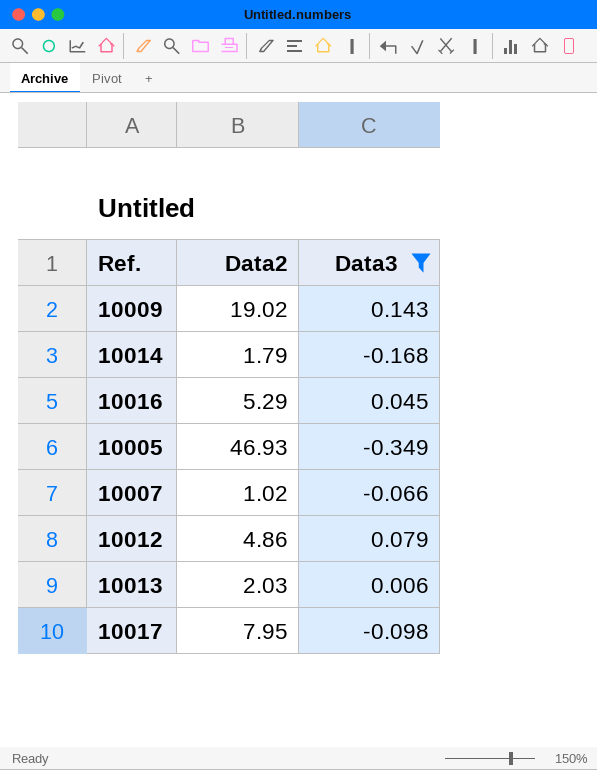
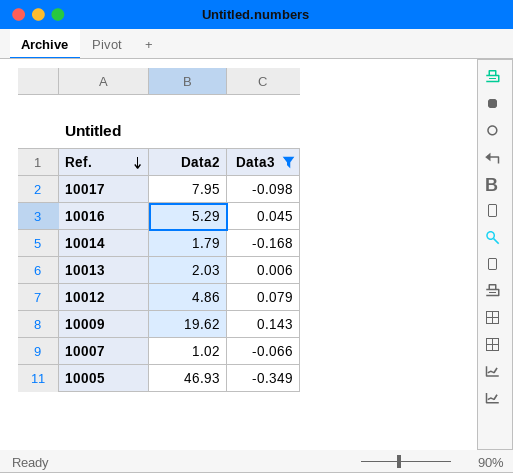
row order: none -> Ref. descending
10009 | Data2: 19.02 -> 19.62

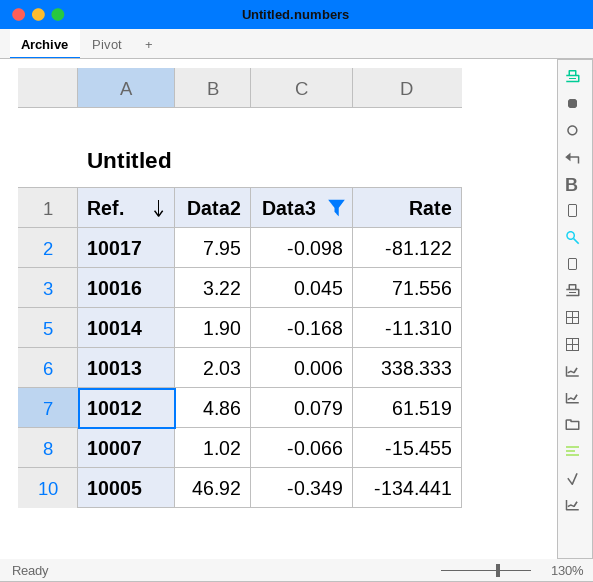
column Rate | formula: none -> [Data2] / [Data3]
row 10009: 19.62 | 0.143 -> none
10016 | Data2: 5.29 -> 3.22
10014 | Data2: 1.79 -> 1.90
10005 | Data2: 46.93 -> 46.92

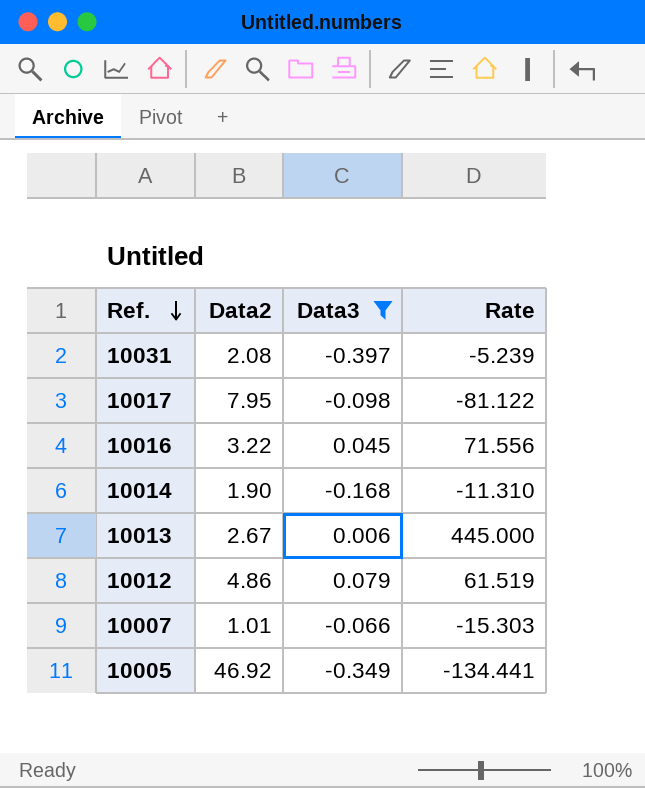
row 10031: none -> 2.08 | -0.397 | -5.239
10013 | Data2: 2.03 -> 2.67
10013 | Rate: 338.333 -> 445.000
10007 | Data2: 1.02 -> 1.01
10007 | Rate: -15.455 -> -15.303

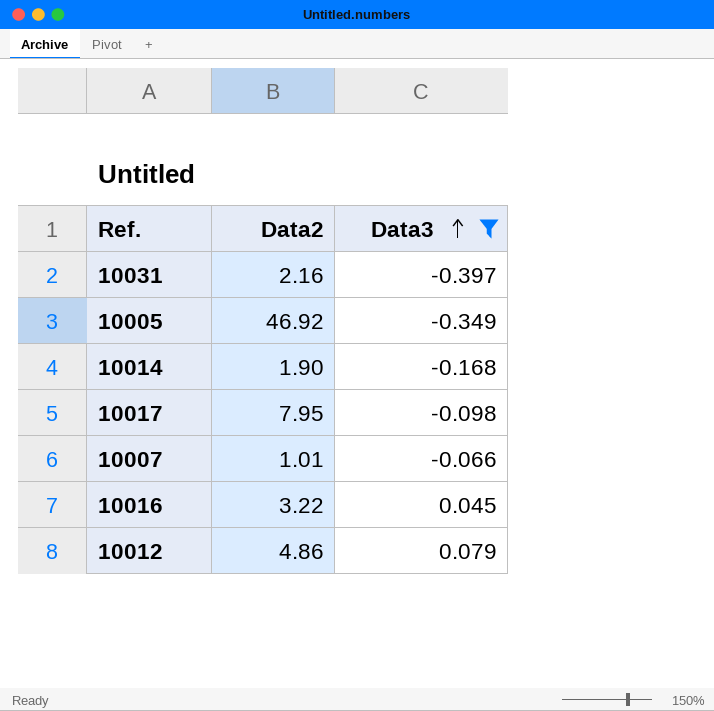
row order: Ref. descending -> Data3 ascending
column Rate | formula: [Data2] / [Data3] -> none
row 10013: 2.67 | 0.006 | 445.000 -> none
10031 | Data2: 2.08 -> 2.16

